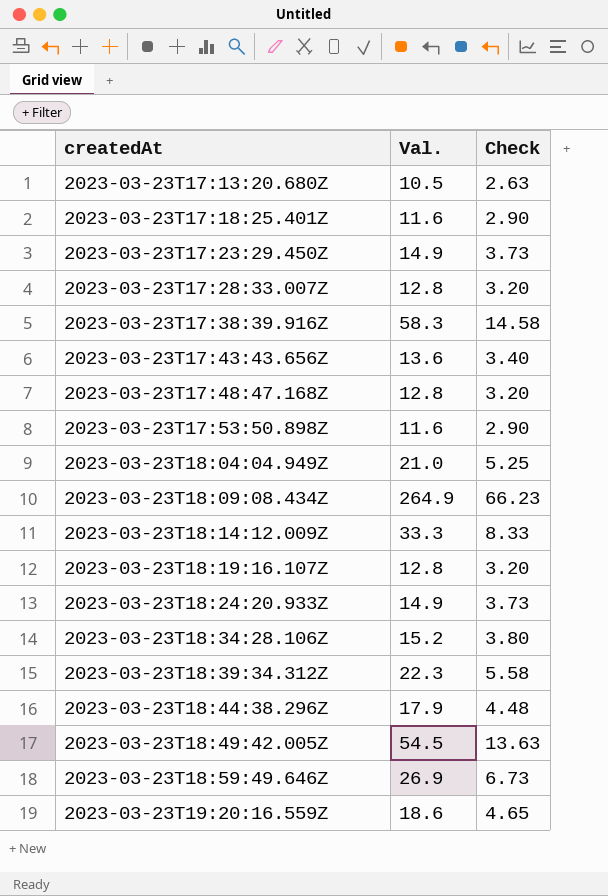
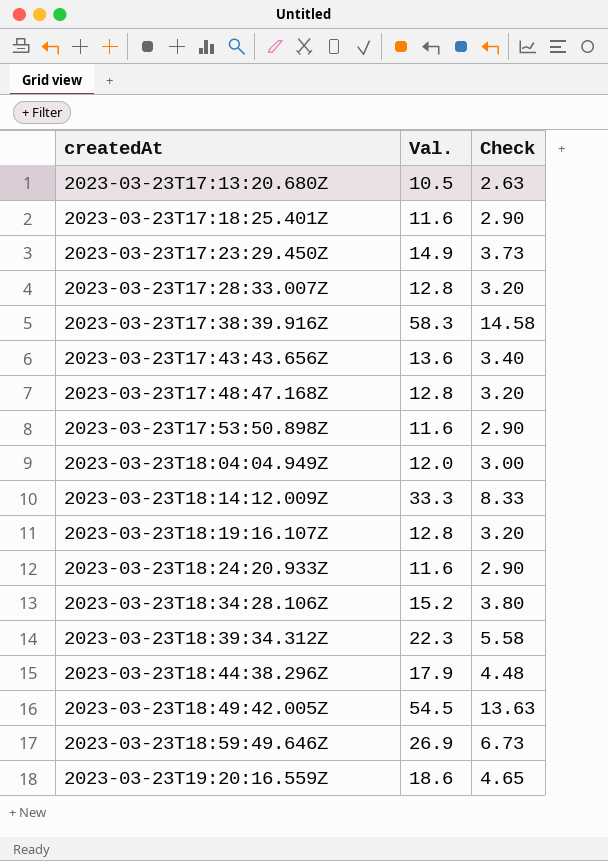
row 2023-03-23T18:09:08.434Z: 264.9 | 66.23 -> none
2023-03-23T18:04:04.949Z | Val.: 21.0 -> 12.0
2023-03-23T18:04:04.949Z | Check: 5.25 -> 3.00
2023-03-23T18:24:20.933Z | Val.: 14.9 -> 11.6
2023-03-23T18:24:20.933Z | Check: 3.73 -> 2.90

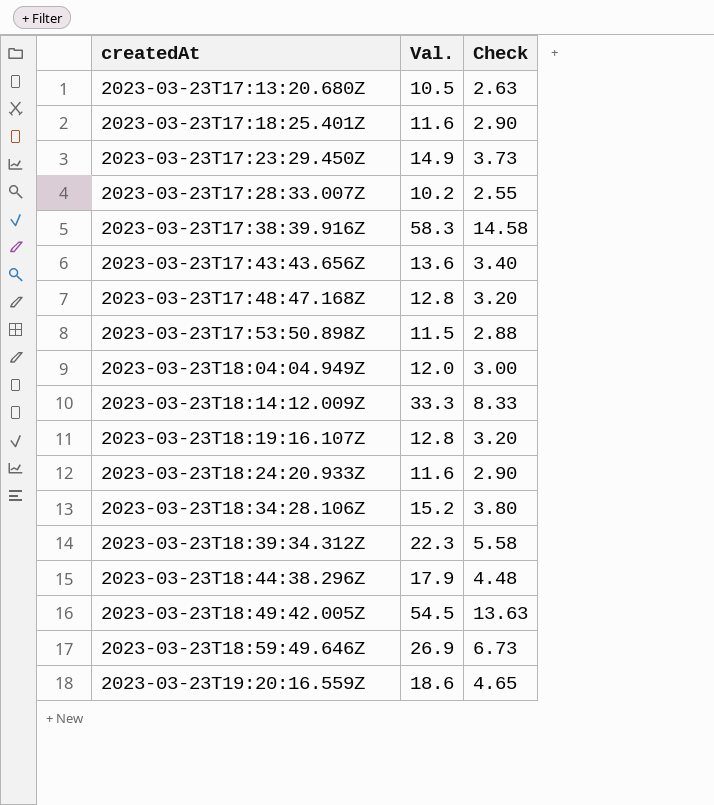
2023-03-23T17:28:33.007Z | Val.: 12.8 -> 10.2
2023-03-23T17:28:33.007Z | Check: 3.20 -> 2.55
2023-03-23T17:53:50.898Z | Val.: 11.6 -> 11.5
2023-03-23T17:53:50.898Z | Check: 2.90 -> 2.88

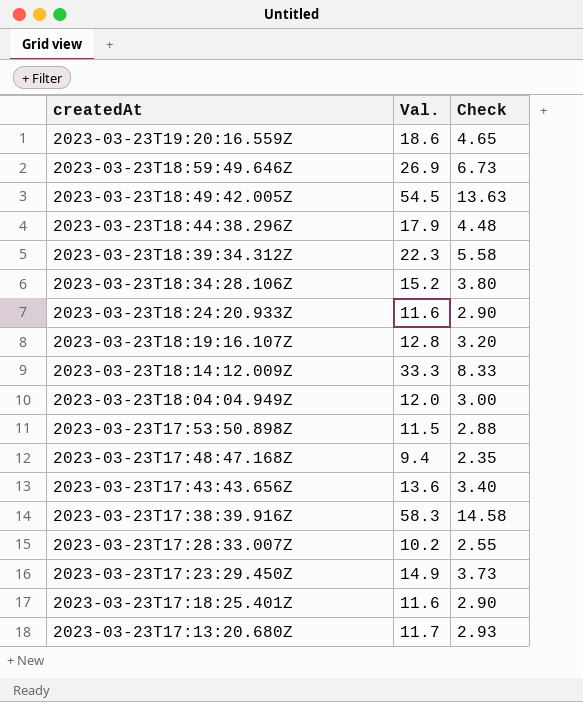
row order: createdAt ascending -> createdAt descending
2023-03-23T17:48:47.168Z | Val.: 12.8 -> 9.4
2023-03-23T17:48:47.168Z | Check: 3.20 -> 2.35
2023-03-23T17:13:20.680Z | Val.: 10.5 -> 11.7
2023-03-23T17:13:20.680Z | Check: 2.63 -> 2.93

